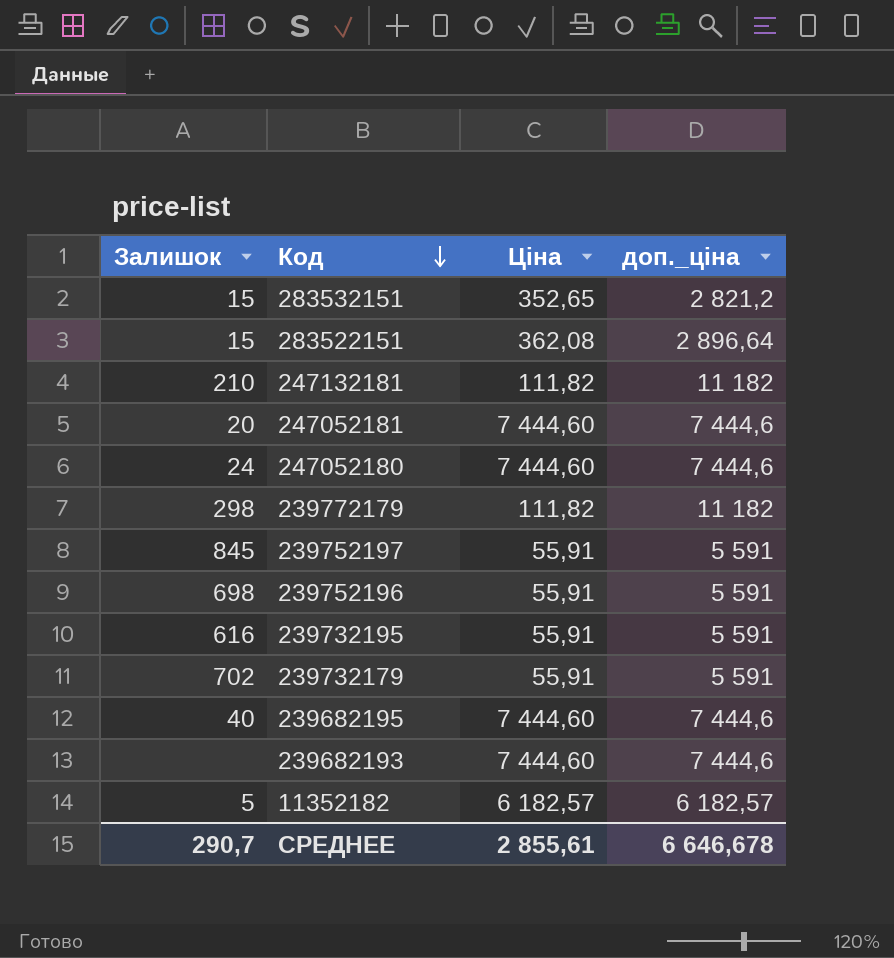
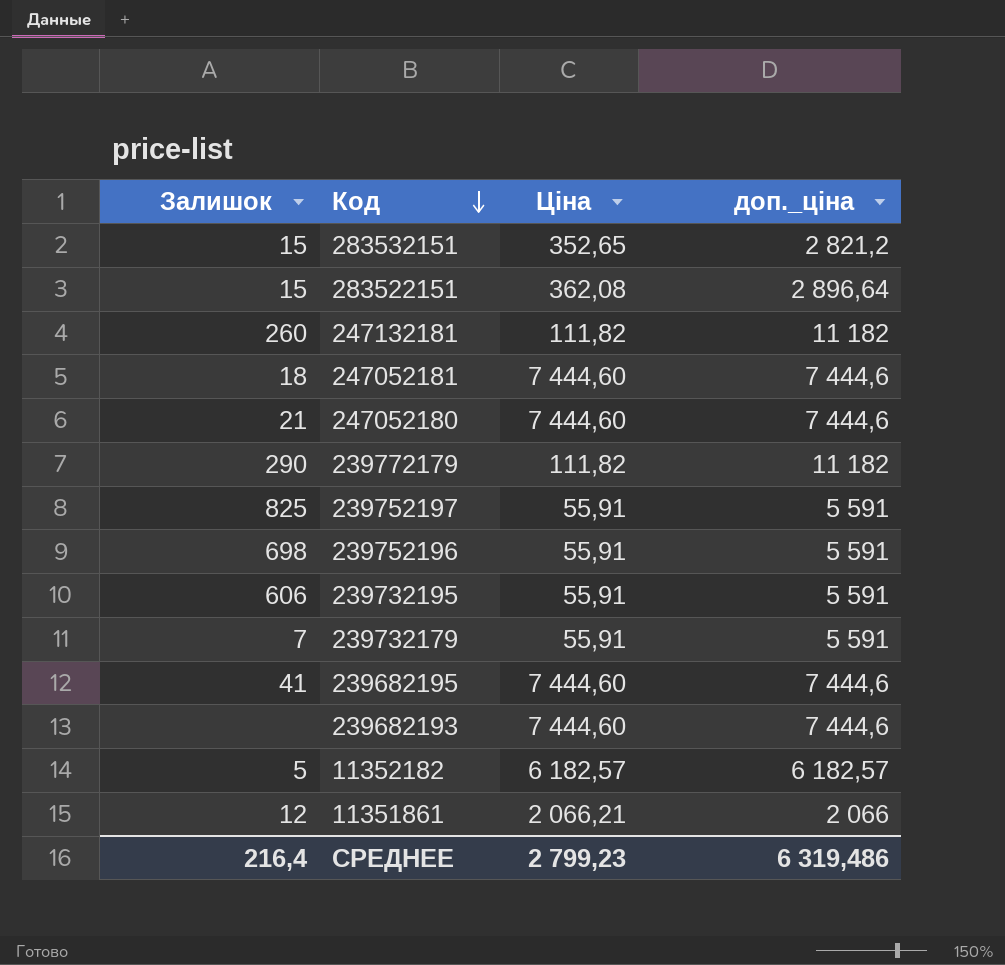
247132181 | Залишок: 210 -> 260
247052181 | Залишок: 20 -> 18
247052180 | Залишок: 24 -> 21
239772179 | Залишок: 298 -> 290
239752197 | Залишок: 845 -> 825
239732195 | Залишок: 616 -> 606
239732179 | Залишок: 702 -> 7
239682195 | Залишок: 40 -> 41
row 11351861: none -> 12 | 2 066,21 | 2 066
СРЕДНЕЕ | Залишок: 290,7 -> 216,4
СРЕДНЕЕ | Ціна: 2 855,61 -> 2 799,23
СРЕДНЕЕ | доп._ціна: 6 646,678 -> 6 319,486

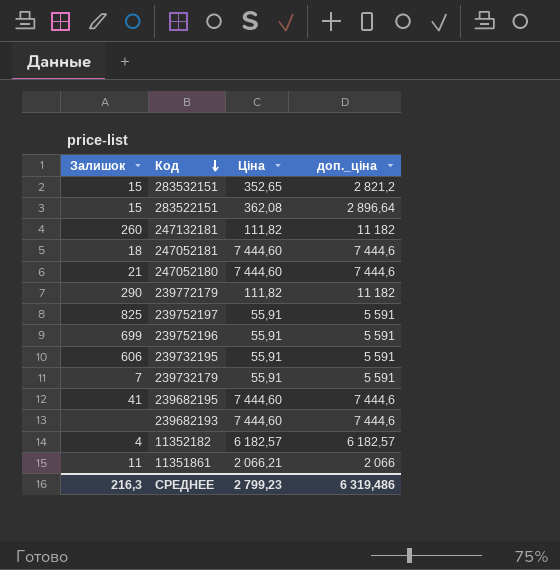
239752196 | Залишок: 698 -> 699
11352182 | Залишок: 5 -> 4
11351861 | Залишок: 12 -> 11
СРЕДНЕЕ | Залишок: 216,4 -> 216,3

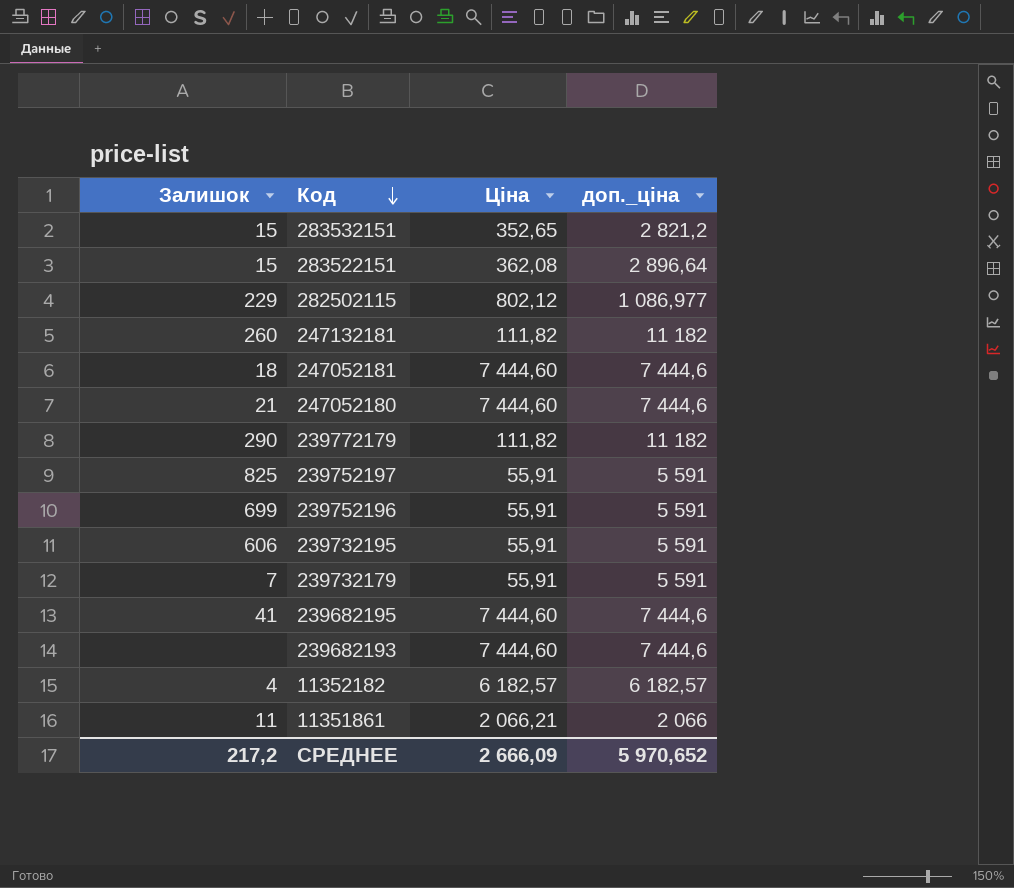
row 282502115: none -> 229 | 802,12 | 1 086,977
СРЕДНЕЕ | Залишок: 216,3 -> 217,2
СРЕДНЕЕ | Ціна: 2 799,23 -> 2 666,09
СРЕДНЕЕ | доп._ціна: 6 319,486 -> 5 970,652

